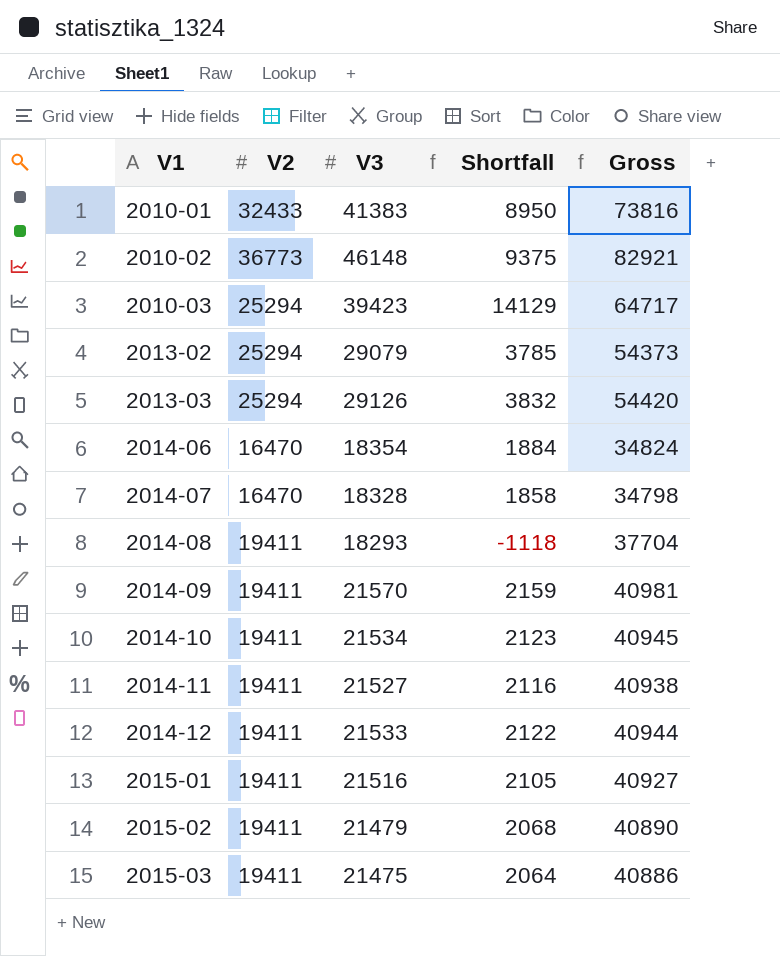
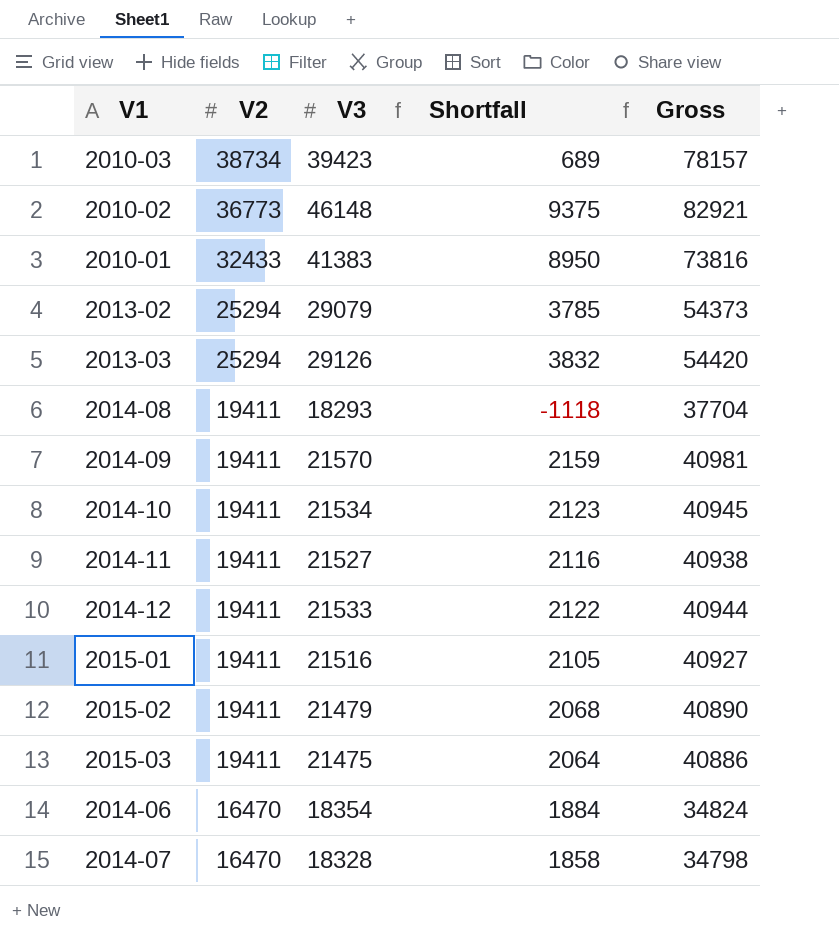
row order: V1 ascending -> V2 descending
2010-03 | V2: 25294 -> 38734
2010-03 | Shortfall: 14129 -> 689
2010-03 | Gross: 64717 -> 78157

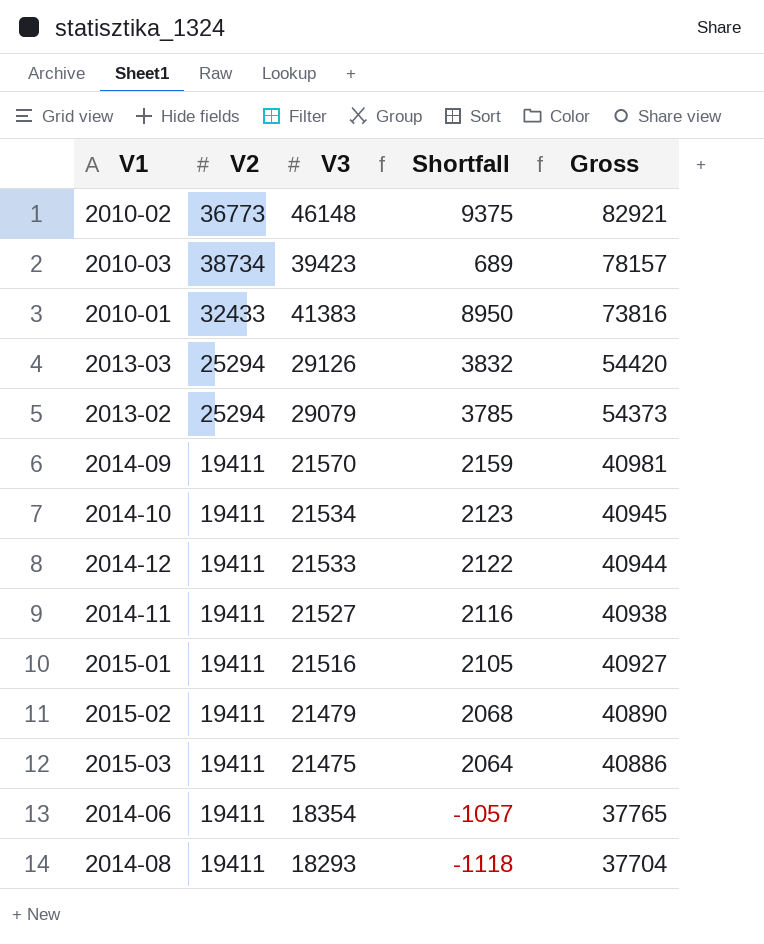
row order: V2 descending -> Gross descending
row 2014-07: 16470 | 18328 | 1858 | 34798 -> none
2014-06 | V2: 16470 -> 19411
2014-06 | Shortfall: 1884 -> -1057
2014-06 | Gross: 34824 -> 37765

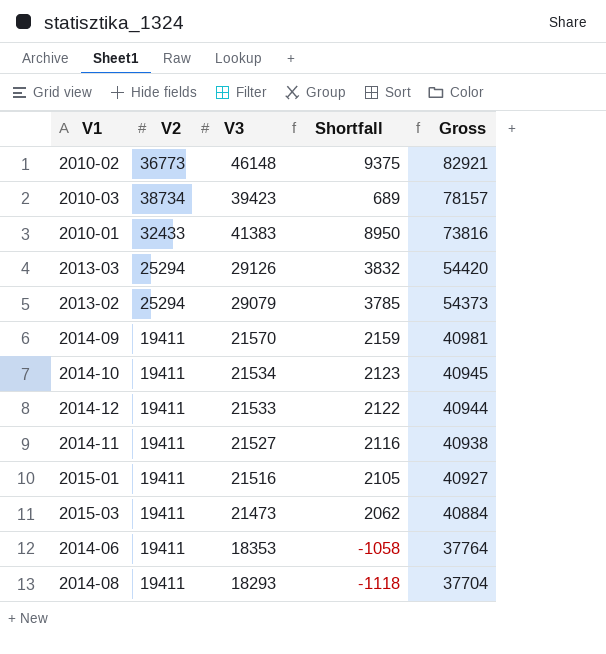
row 2015-02: 19411 | 21479 | 2068 | 40890 -> none
2015-03 | V3: 21475 -> 21473
2015-03 | Shortfall: 2064 -> 2062
2015-03 | Gross: 40886 -> 40884
2014-06 | V3: 18354 -> 18353
2014-06 | Shortfall: -1057 -> -1058
2014-06 | Gross: 37765 -> 37764

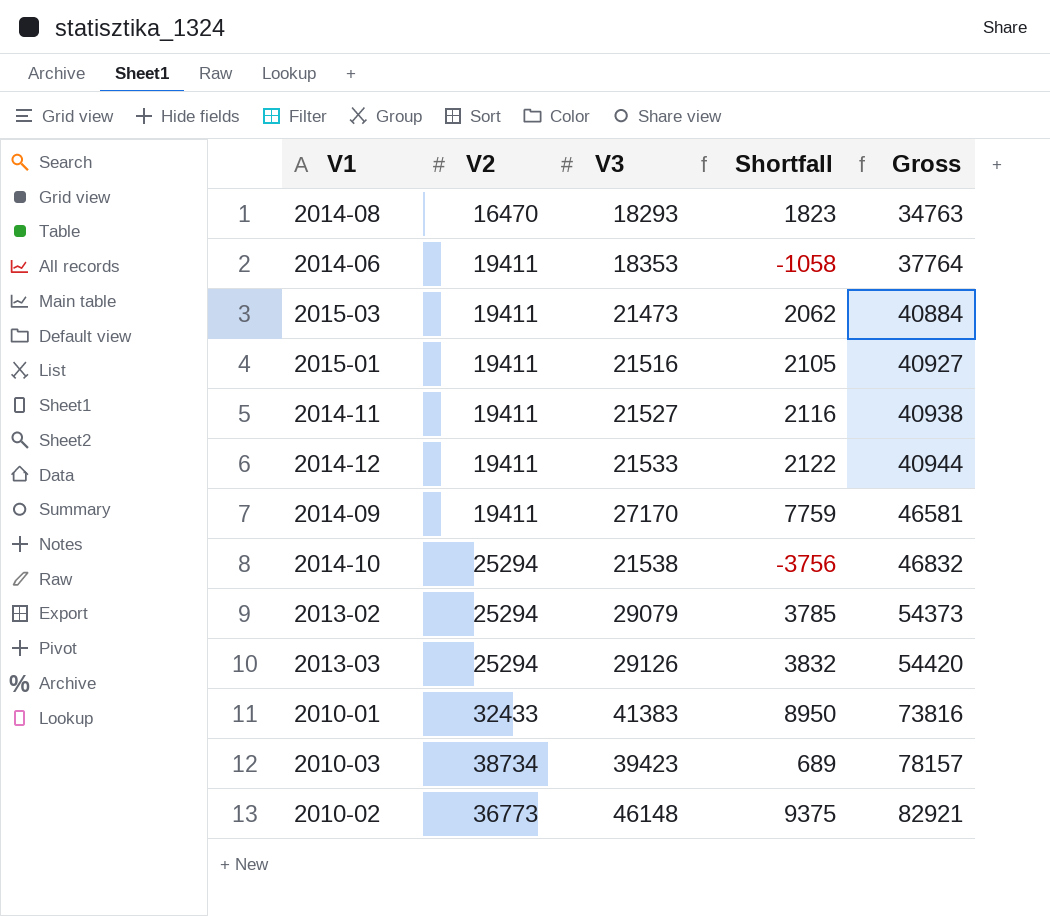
row order: Gross descending -> Gross ascending
2014-08 | V2: 19411 -> 16470
2014-08 | Shortfall: -1118 -> 1823
2014-08 | Gross: 37704 -> 34763
2014-09 | V3: 21570 -> 27170
2014-09 | Shortfall: 2159 -> 7759
2014-09 | Gross: 40981 -> 46581
2014-10 | V2: 19411 -> 25294
2014-10 | V3: 21534 -> 21538
2014-10 | Shortfall: 2123 -> -3756
2014-10 | Gross: 40945 -> 46832

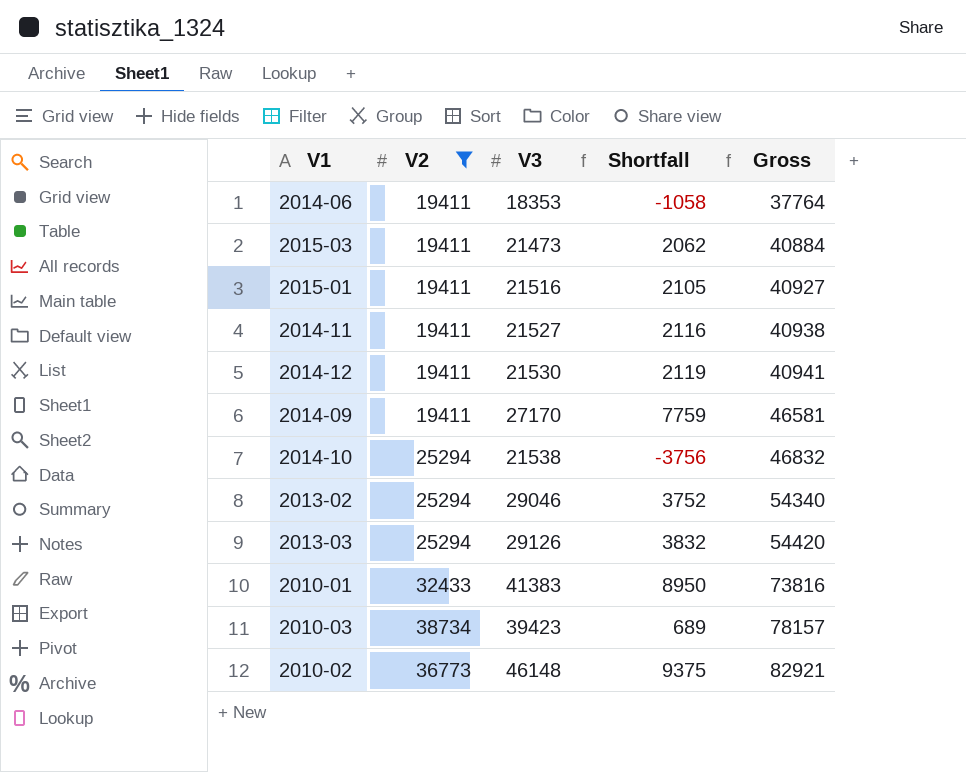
filter: none -> V2 != 16470
2014-12 | V3: 21533 -> 21530
2014-12 | Shortfall: 2122 -> 2119
2014-12 | Gross: 40944 -> 40941
2013-02 | V3: 29079 -> 29046
2013-02 | Shortfall: 3785 -> 3752
2013-02 | Gross: 54373 -> 54340

